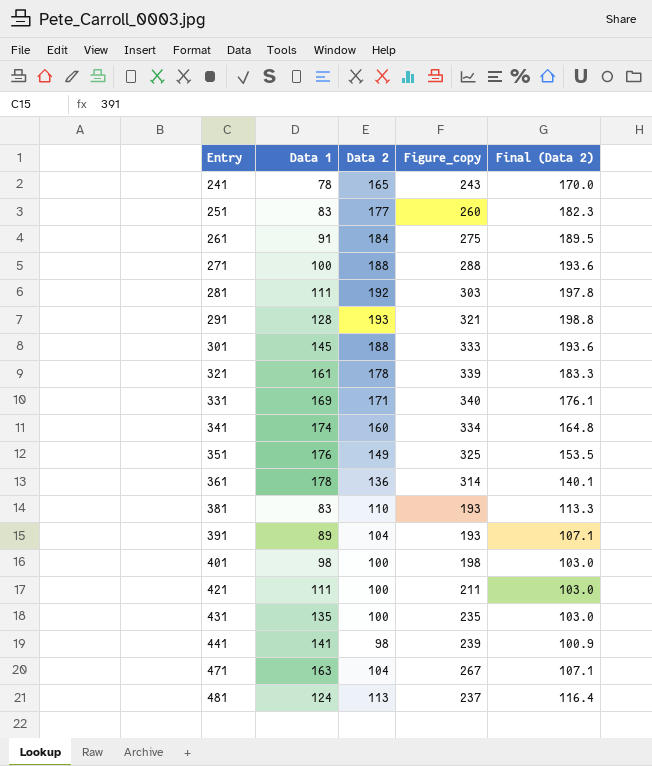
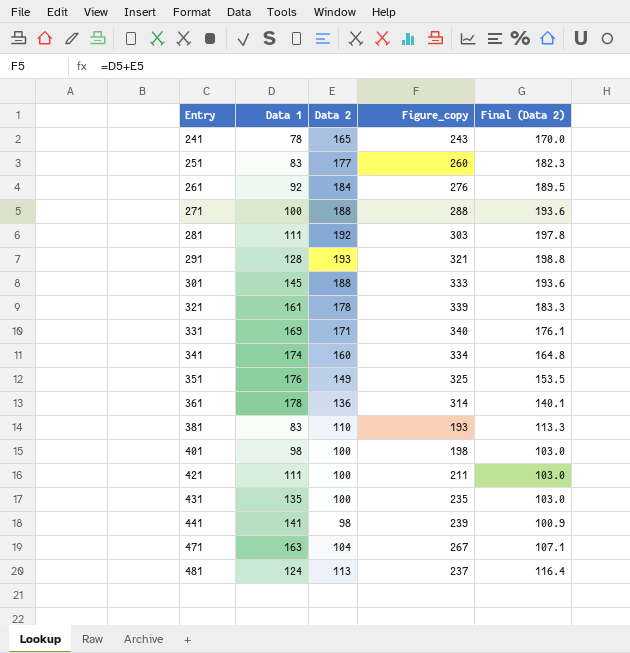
row 391: 89 | 104 | 193 | 107.1 -> none
261 | Data 1: 91 -> 92
261 | Figure_copy: 275 -> 276

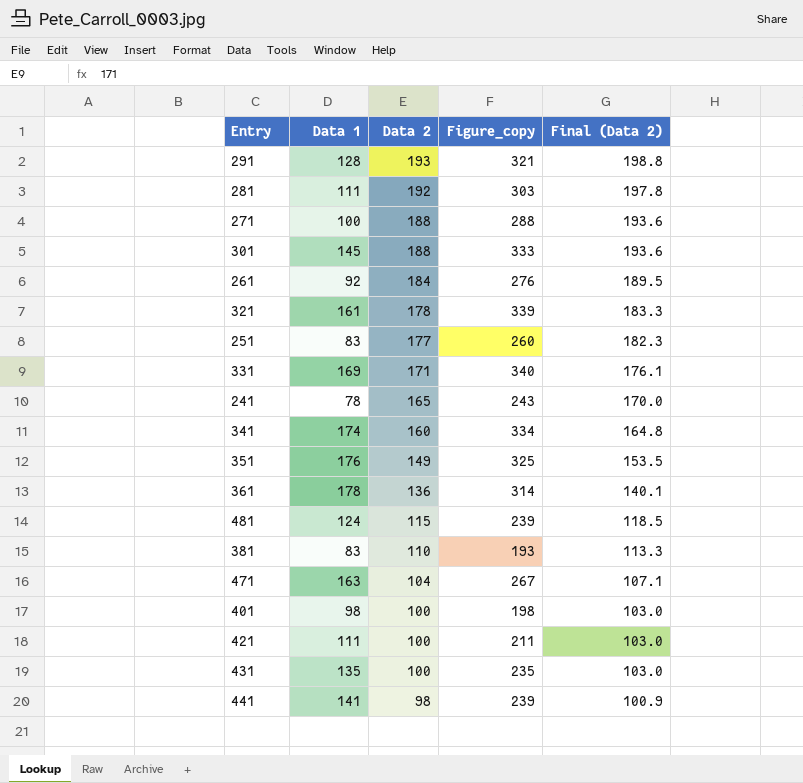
row order: Entry ascending -> Data 2 descending
481 | Data 2: 113 -> 115
481 | Figure_copy: 237 -> 239
481 | Final (Data 2): 116.4 -> 118.5

